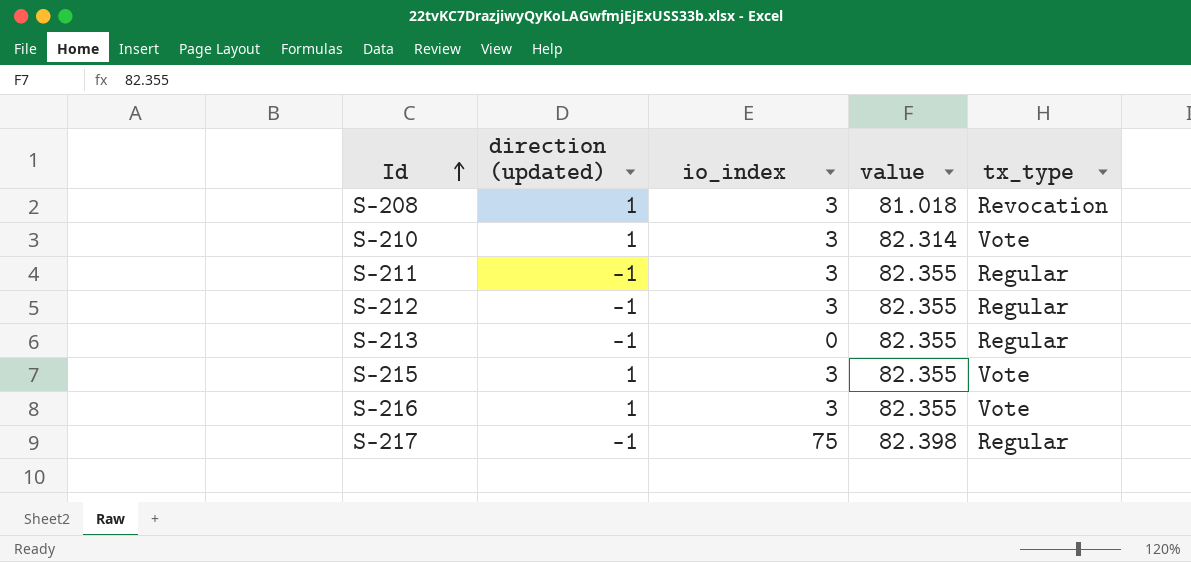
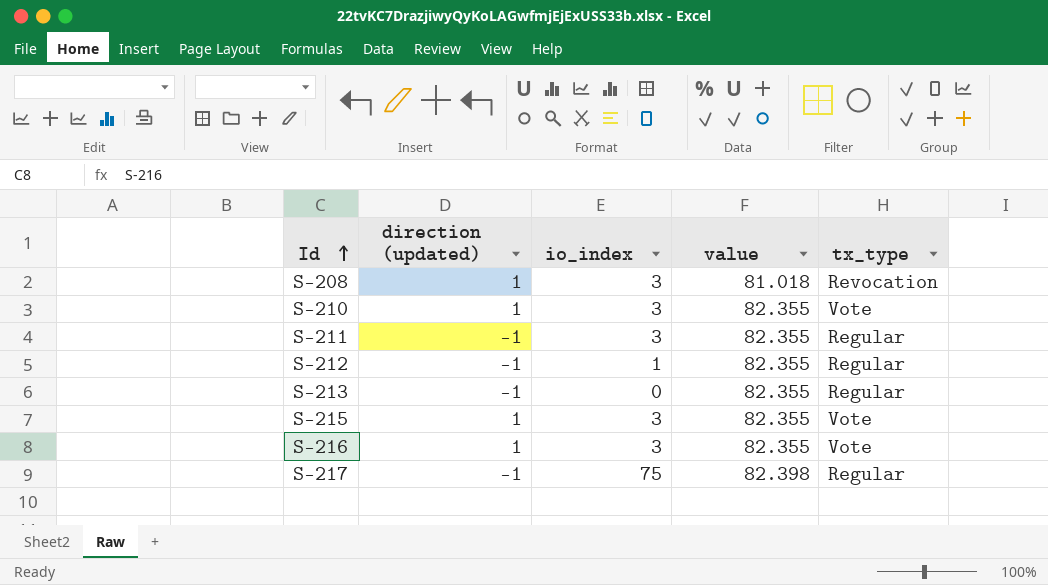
S-210 | value: 82.314 -> 82.355
S-212 | io_index: 3 -> 1

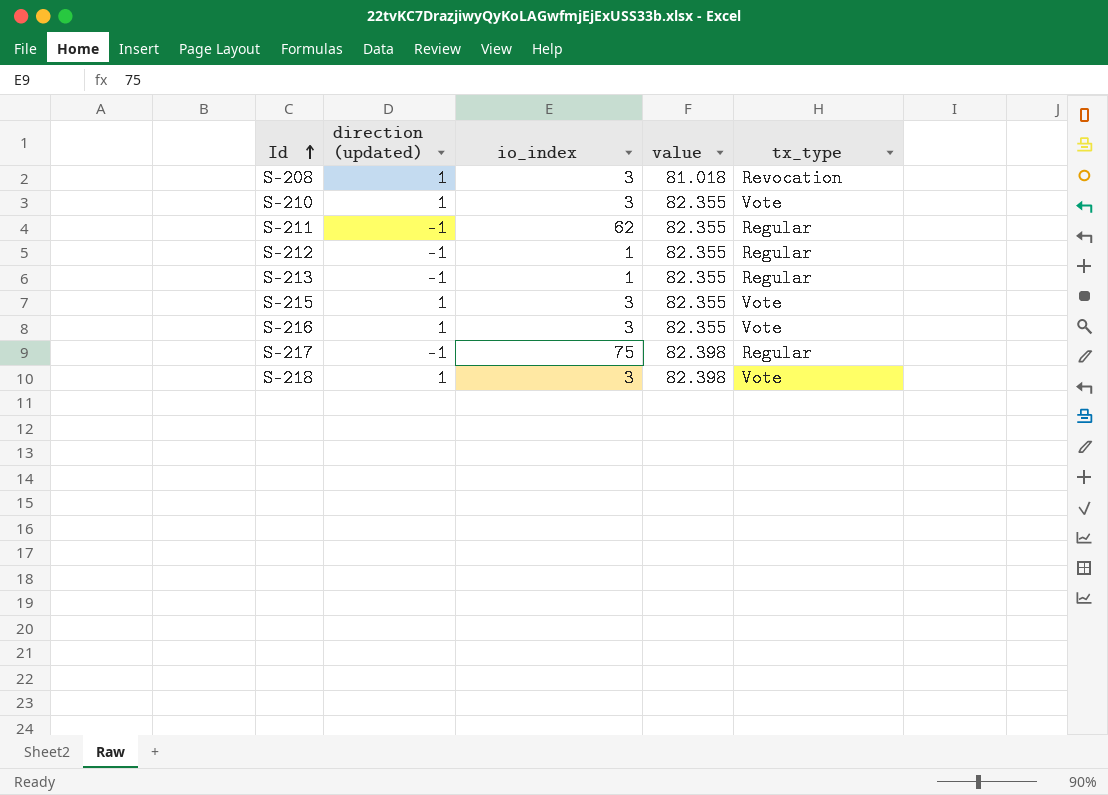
S-211 | io_index: 3 -> 62
S-213 | io_index: 0 -> 1
row S-218: none -> 1 | 3 | 82.398 | Vote

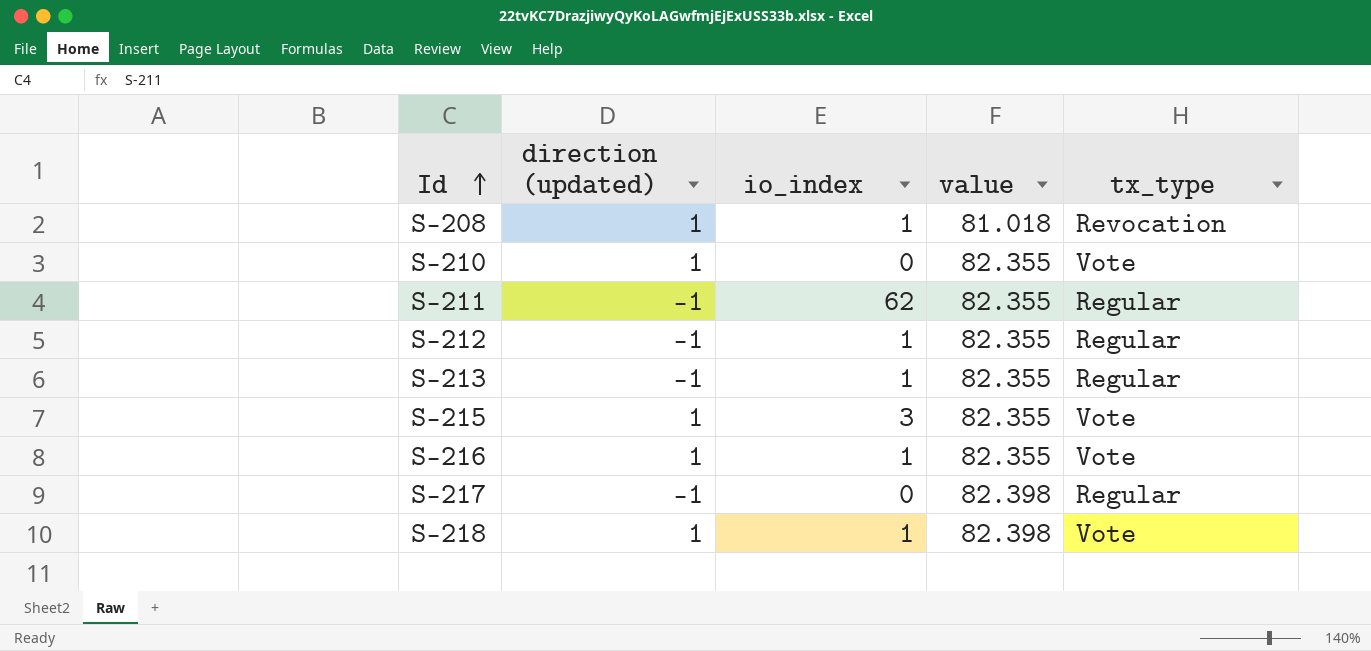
S-208 | io_index: 3 -> 1
S-210 | io_index: 3 -> 0
S-216 | io_index: 3 -> 1
S-217 | io_index: 75 -> 0
S-218 | io_index: 3 -> 1

